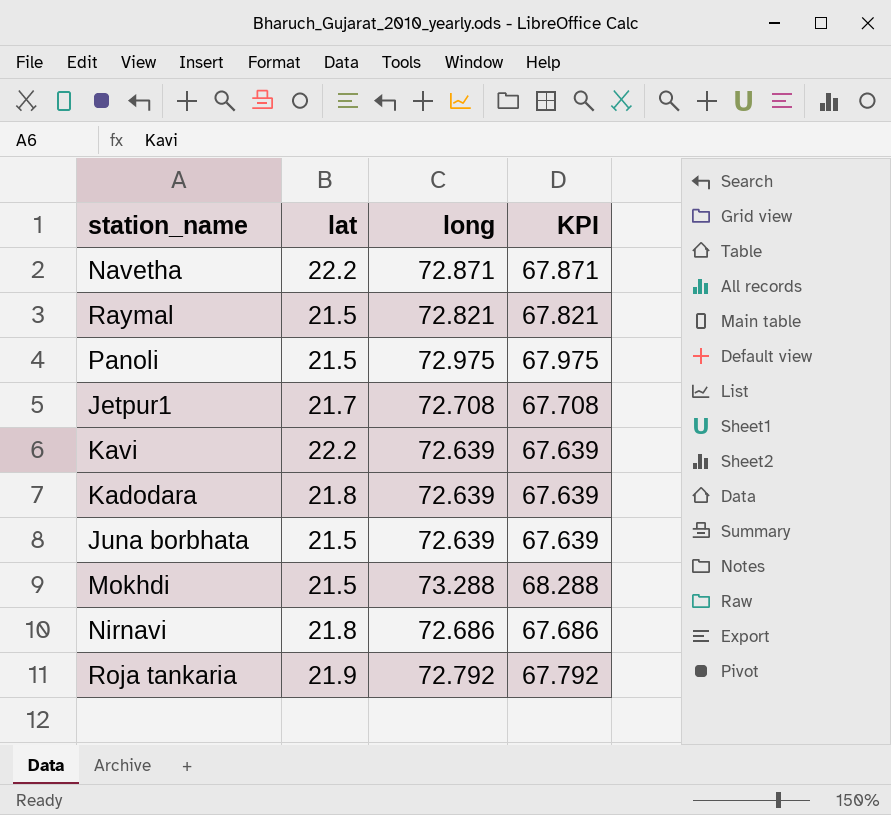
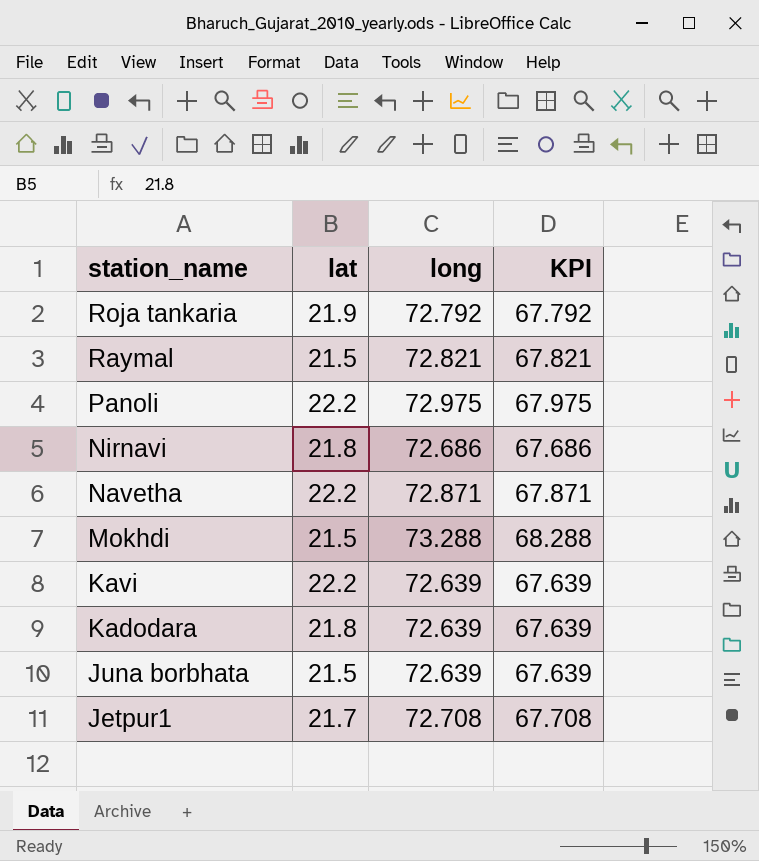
row order: none -> station_name descending
Panoli | lat: 21.5 -> 22.2

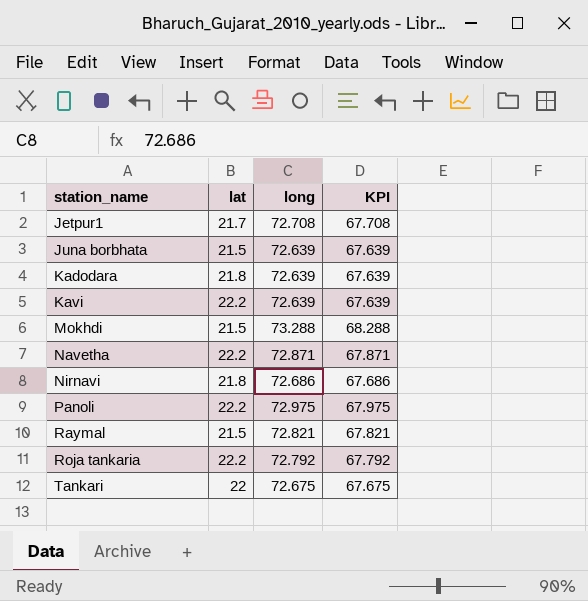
row order: station_name descending -> station_name ascending
Roja tankaria | lat: 21.9 -> 22.2
row Tankari: none -> 22 | 72.675 | 67.675

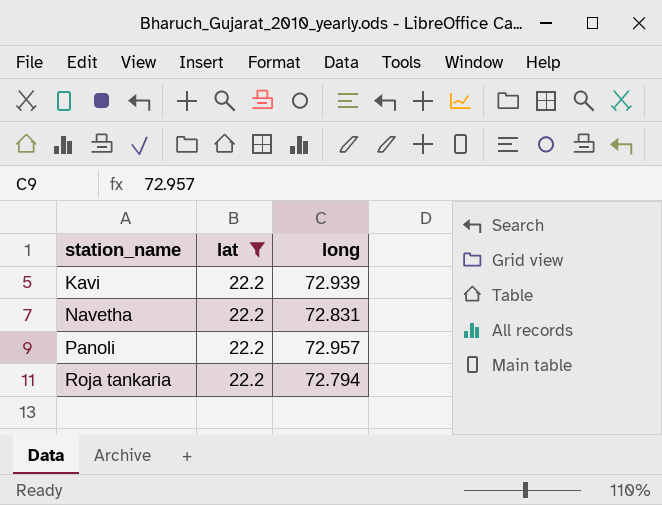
filter: none -> lat = 22.2
column KPI | formula: [long] - 5 -> none
Kavi | long: 72.639 -> 72.939
Navetha | long: 72.871 -> 72.831
Panoli | long: 72.975 -> 72.957
Roja tankaria | long: 72.792 -> 72.794

